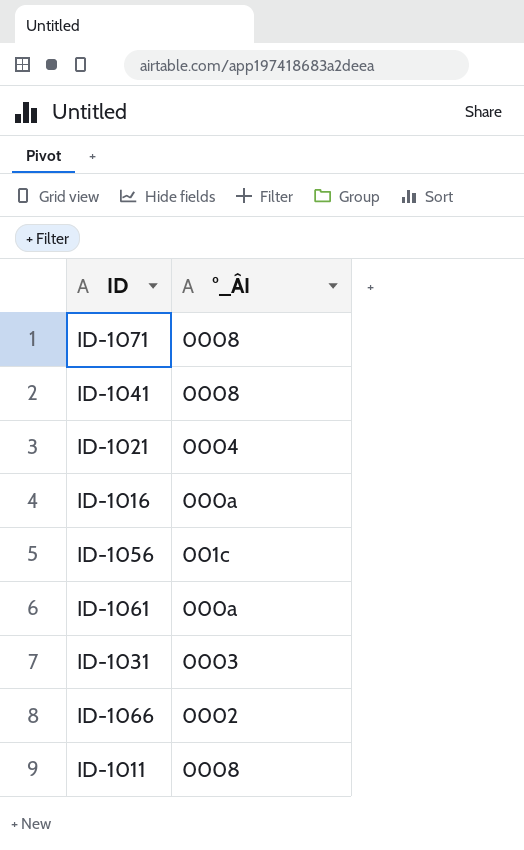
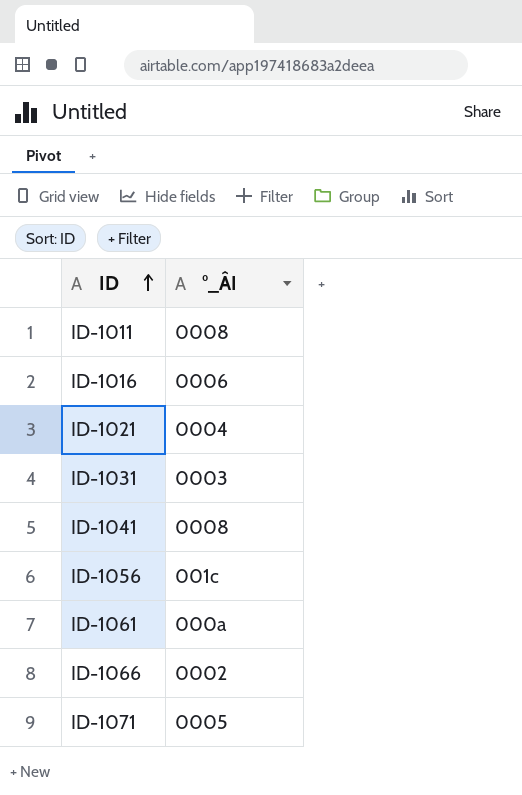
row order: none -> ID ascending
ID-1016 | °_ÂI: 000a -> 0006
ID-1071 | °_ÂI: 0008 -> 0005

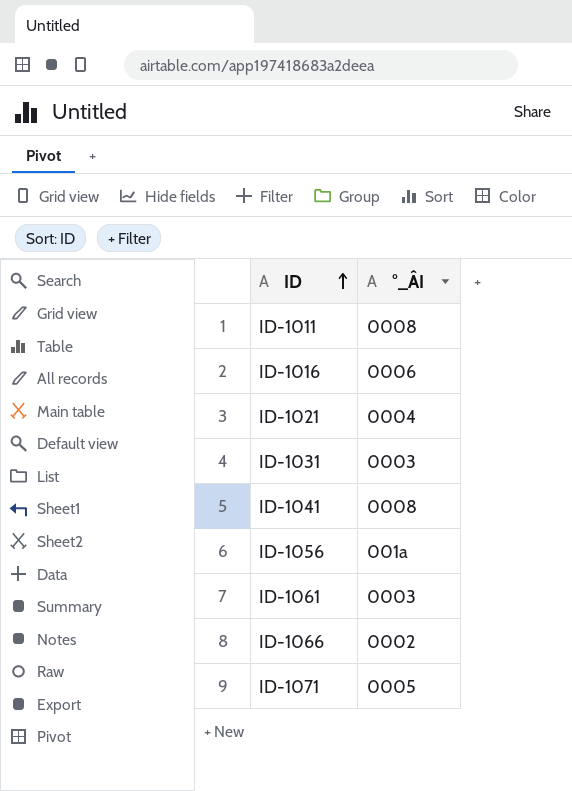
ID-1056 | °_ÂI: 001c -> 001a
ID-1061 | °_ÂI: 000a -> 0003

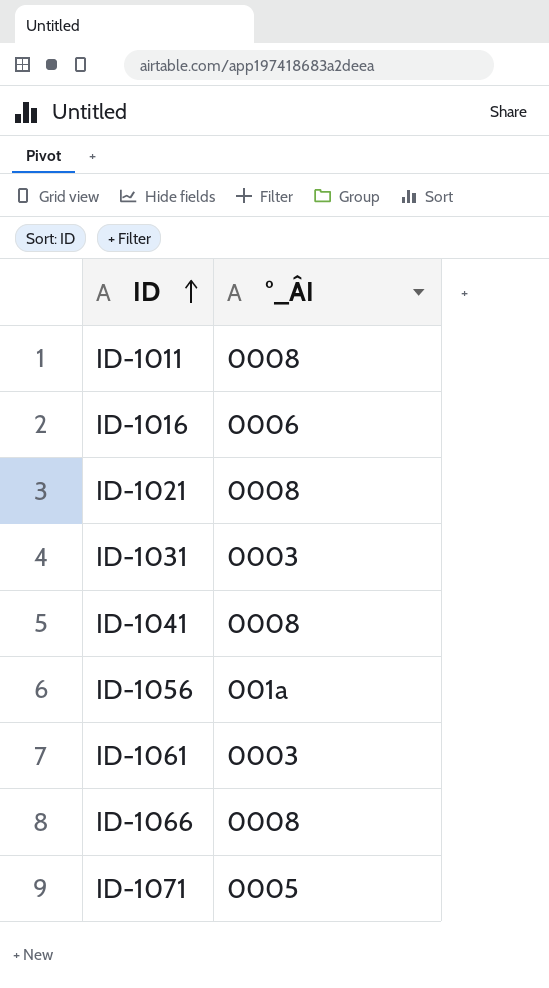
ID-1021 | °_ÂI: 0004 -> 0008
ID-1066 | °_ÂI: 0002 -> 0008

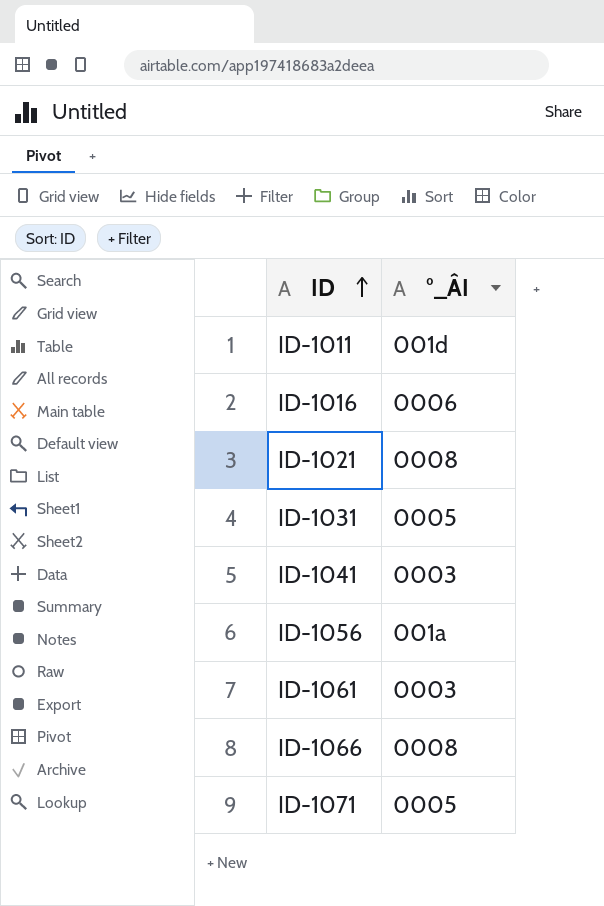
ID-1011 | °_ÂI: 0008 -> 001d
ID-1031 | °_ÂI: 0003 -> 0005
ID-1041 | °_ÂI: 0008 -> 0003

